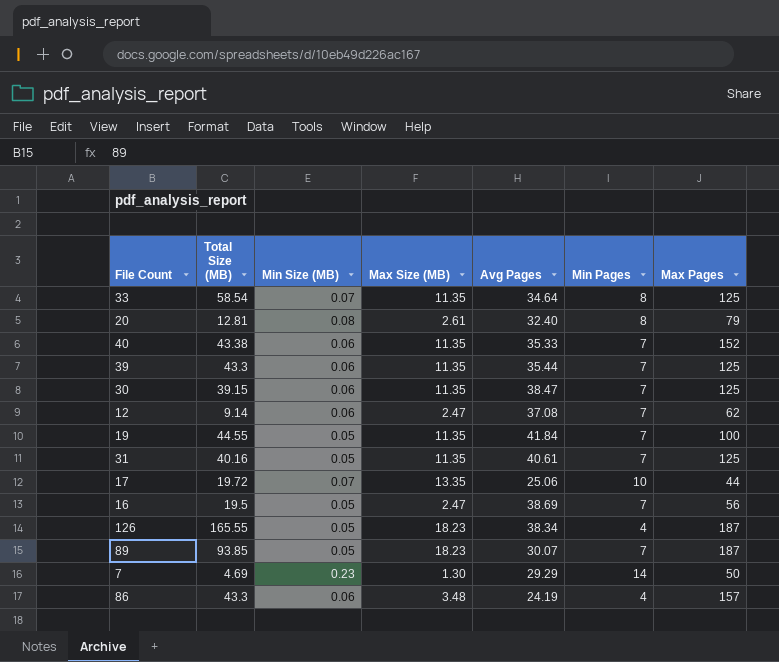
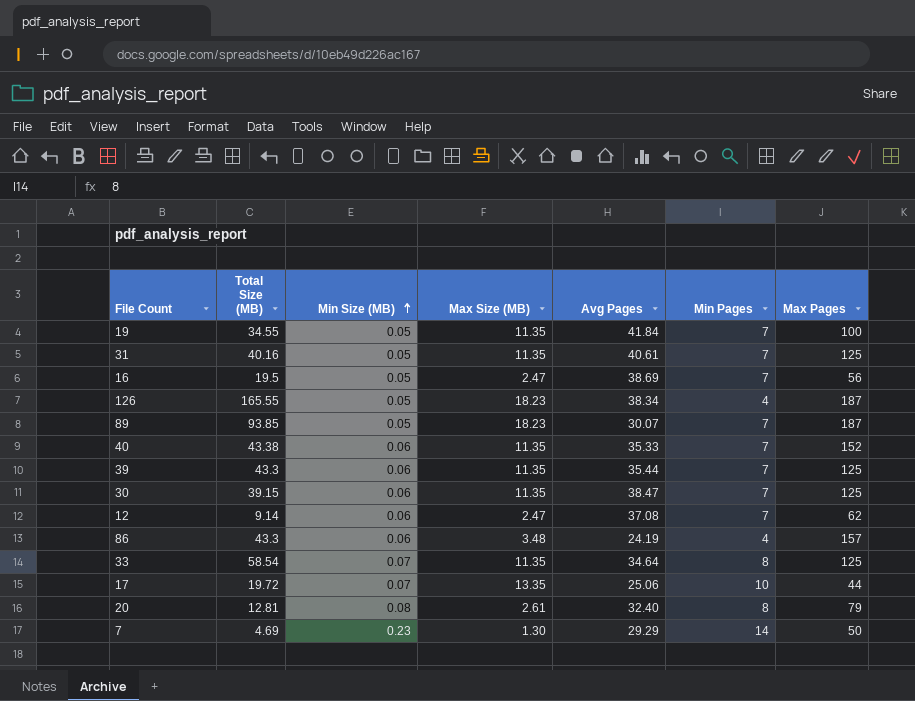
row order: none -> Min Size (MB) ascending
19 | Total Size (MB): 44.55 -> 34.55

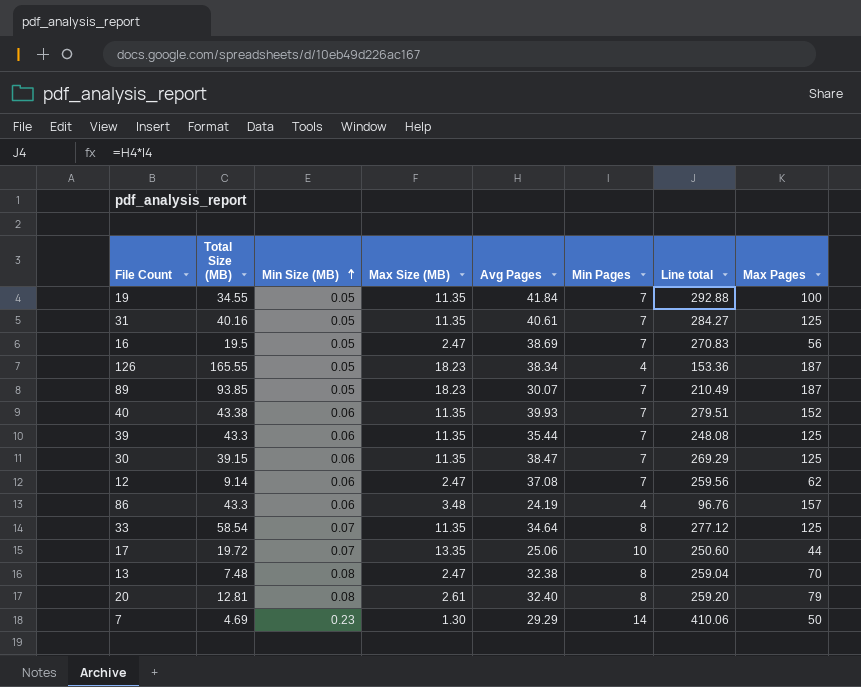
column Line total | formula: none -> [Avg Pages] * [Min Pages]
40 | Avg Pages: 35.33 -> 39.93
row 13: none -> 7.48 | 0.08 | 2.47 | 32.38 | 8 | 259.04 | 70

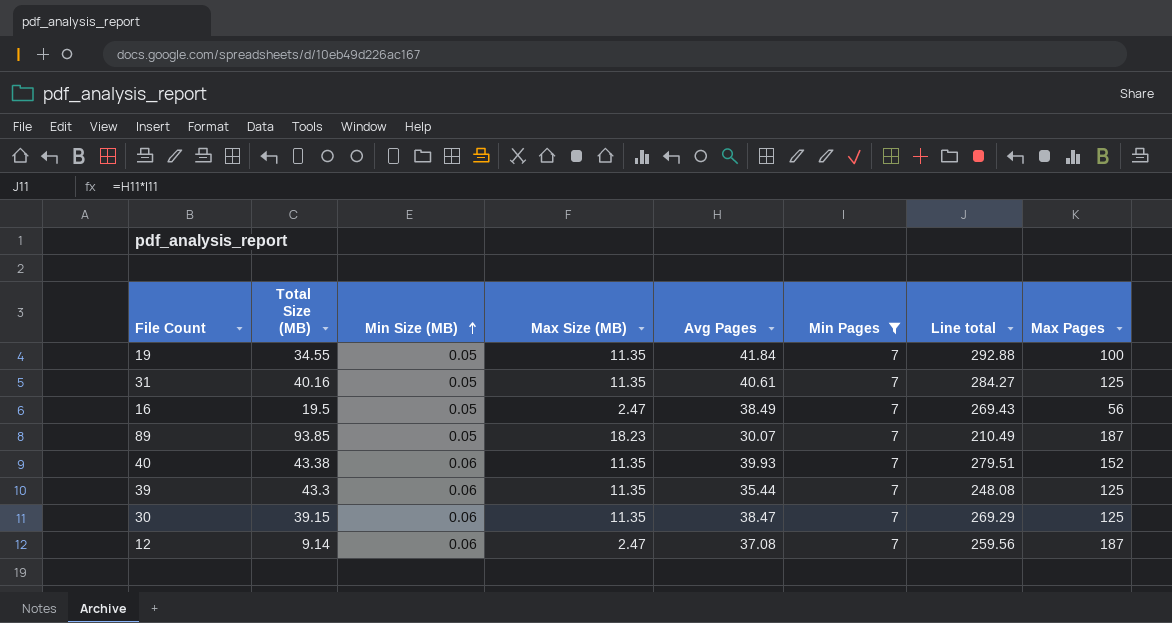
filter: none -> Min Pages = 7
16 | Avg Pages: 38.69 -> 38.49
16 | Line total: 270.83 -> 269.43
12 | Max Pages: 62 -> 187

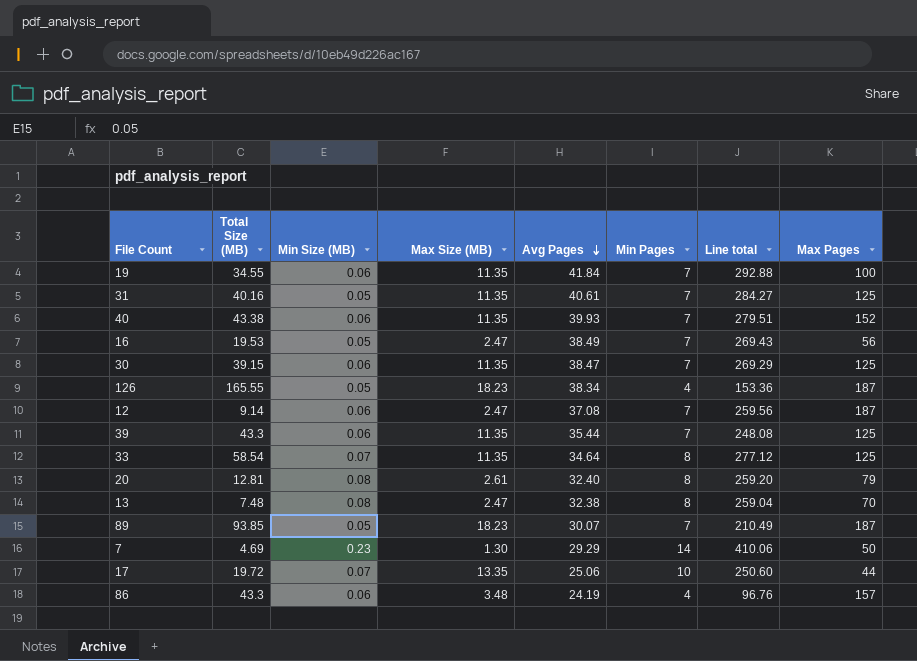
filter: Min Pages = 7 -> none
row order: Min Size (MB) ascending -> Avg Pages descending
19 | Min Size (MB): 0.05 -> 0.06
16 | Total Size (MB): 19.5 -> 19.53

